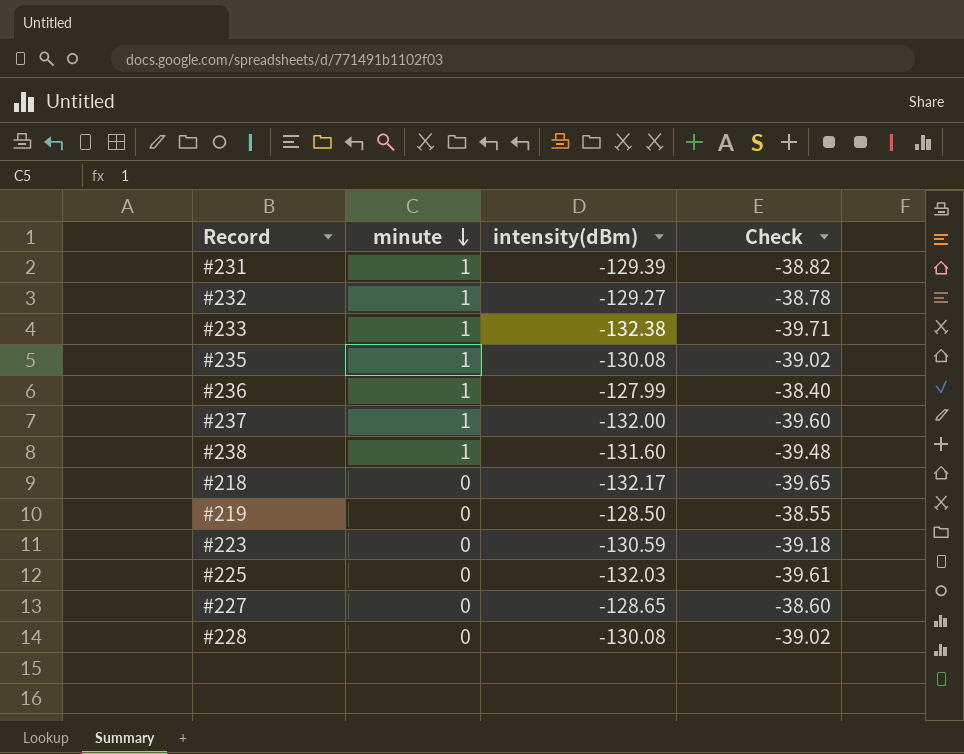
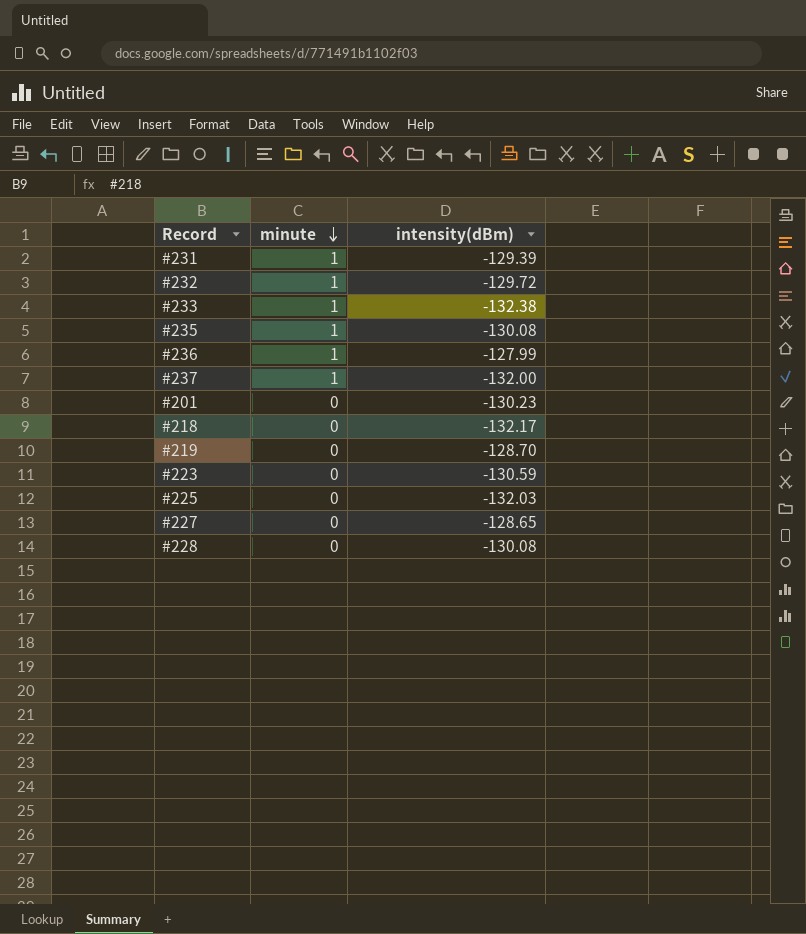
column Check | formula: [intensity(dBm)] * 0.3 -> none
row #238: 1 | -131.60 | -39.48 -> none
#232 | intensity(dBm): -129.27 -> -129.72
row #201: none -> 0 | -130.23
#219 | intensity(dBm): -128.50 -> -128.70

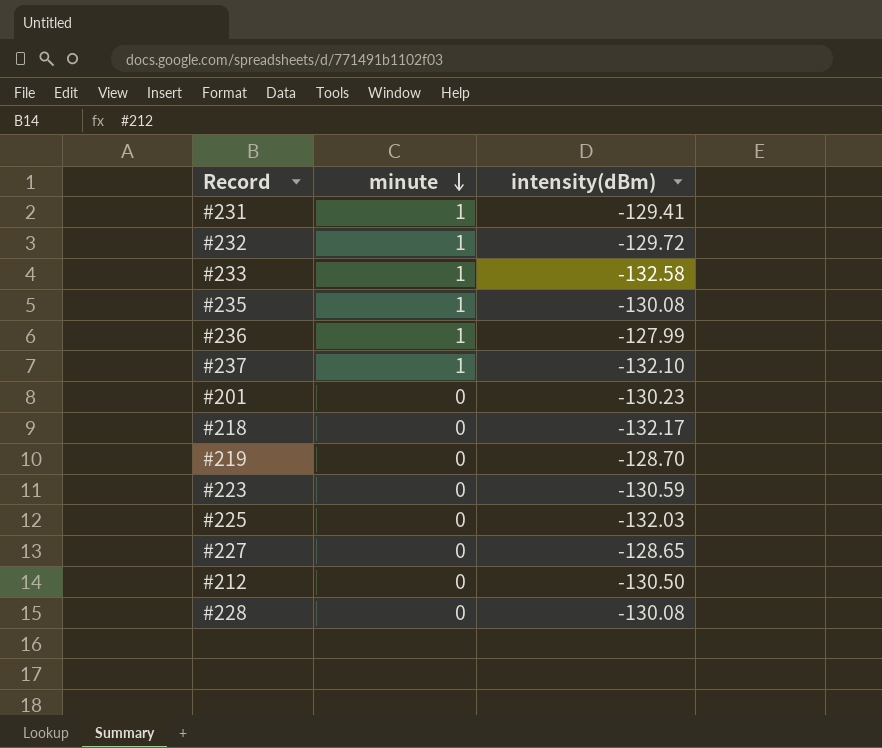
#231 | intensity(dBm): -129.39 -> -129.41
#233 | intensity(dBm): -132.38 -> -132.58
#237 | intensity(dBm): -132.00 -> -132.10
row #212: none -> 0 | -130.50

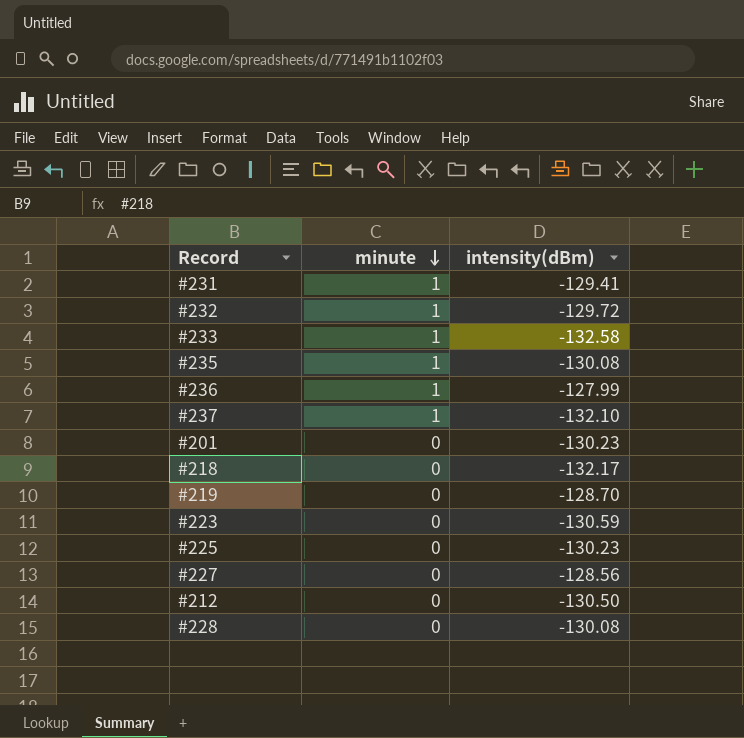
#225 | intensity(dBm): -132.03 -> -130.23
#227 | intensity(dBm): -128.65 -> -128.56

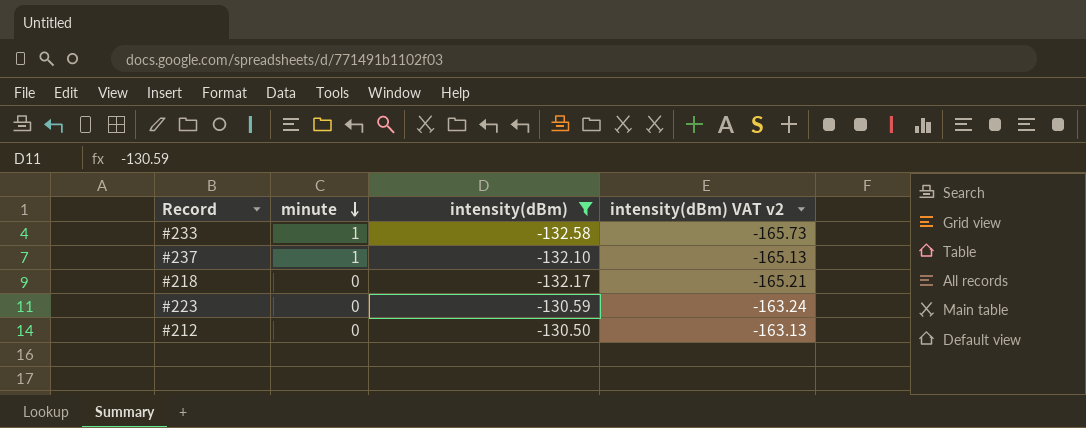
filter: none -> intensity(dBm) <= -130.50
column intensity(dBm) VAT v2 | formula: none -> [intensity(dBm)] * 1.25

